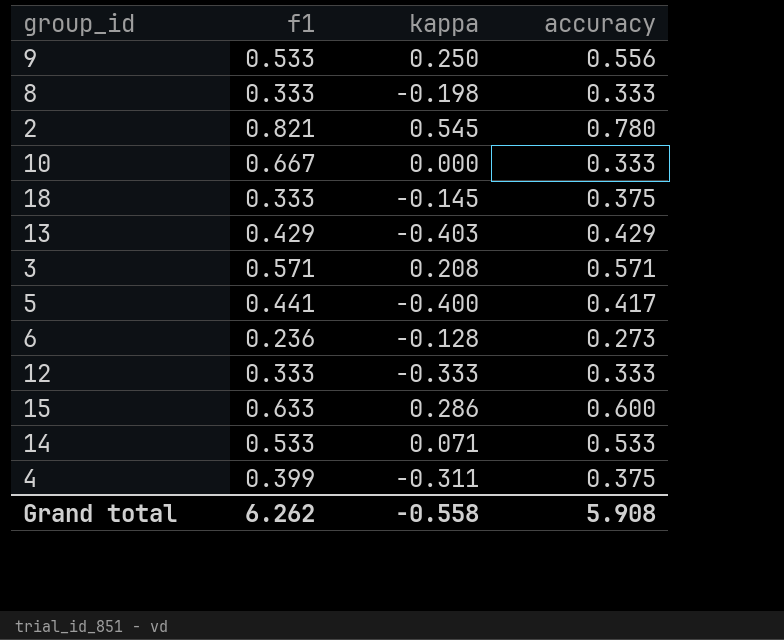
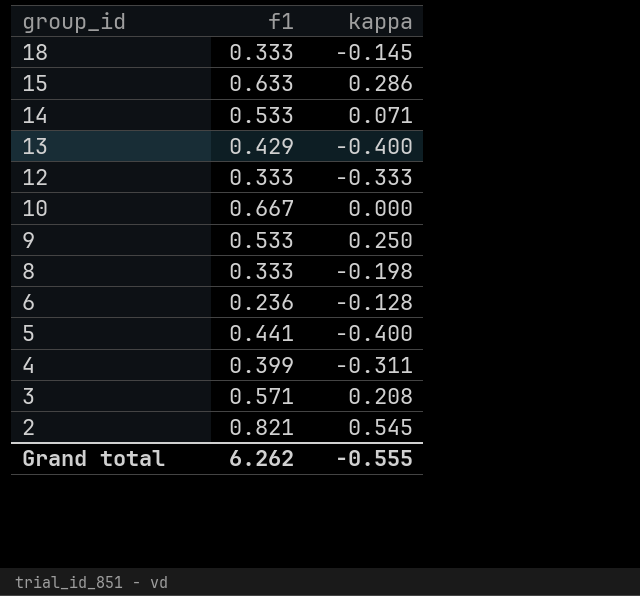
row order: none -> group_id descending
column accuracy | position: 4 -> none
13 | kappa: -0.403 -> -0.400
Grand total | kappa: -0.558 -> -0.555

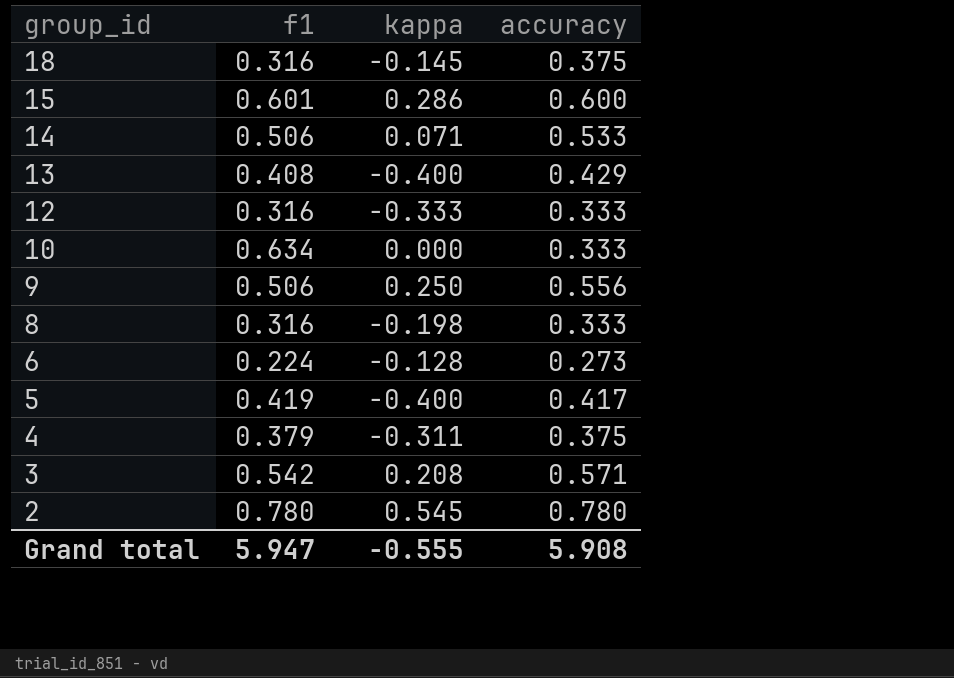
column accuracy | position: none -> 4
18 | f1: 0.333 -> 0.316
15 | f1: 0.633 -> 0.601
14 | f1: 0.533 -> 0.506
13 | f1: 0.429 -> 0.408
12 | f1: 0.333 -> 0.316
10 | f1: 0.667 -> 0.634
9 | f1: 0.533 -> 0.506
8 | f1: 0.333 -> 0.316
6 | f1: 0.236 -> 0.224
5 | f1: 0.441 -> 0.419
4 | f1: 0.399 -> 0.379
3 | f1: 0.571 -> 0.542
2 | f1: 0.821 -> 0.780
Grand total | f1: 6.262 -> 5.947

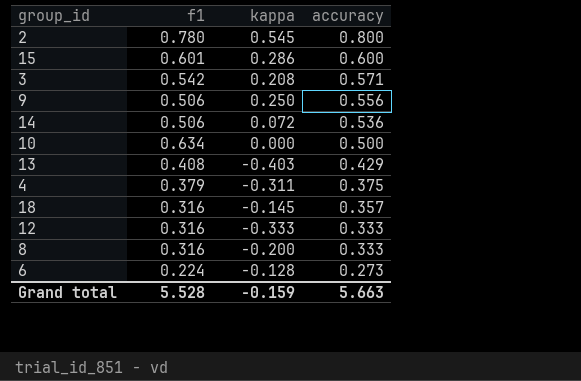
row order: group_id descending -> accuracy descending
row 5: 0.419 | -0.400 | 0.417 -> none
2 | accuracy: 0.780 -> 0.800
14 | kappa: 0.071 -> 0.072
14 | accuracy: 0.533 -> 0.536
10 | accuracy: 0.333 -> 0.500
13 | kappa: -0.400 -> -0.403
18 | accuracy: 0.375 -> 0.357
8 | kappa: -0.198 -> -0.200
Grand total | f1: 5.947 -> 5.528
Grand total | kappa: -0.555 -> -0.159
Grand total | accuracy: 5.908 -> 5.663

